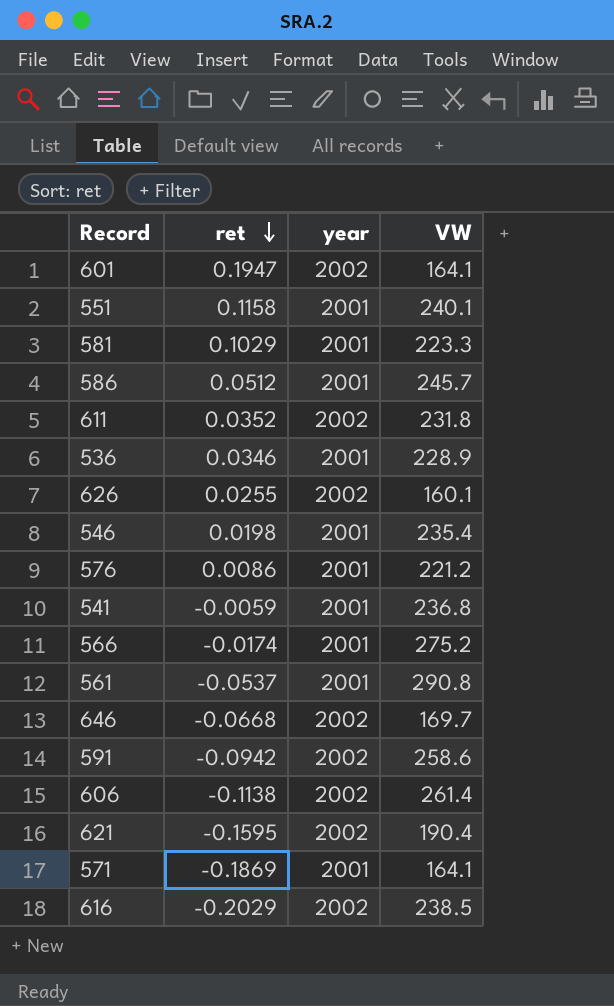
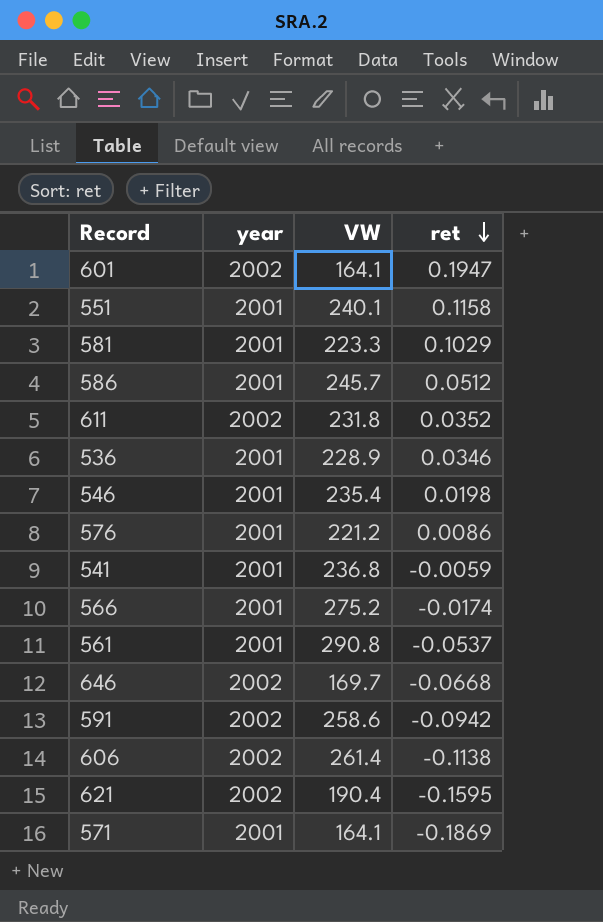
column ret | position: 2 -> 4
row 626: 0.0255 | 2002 | 160.1 -> none
row 616: -0.2029 | 2002 | 238.5 -> none

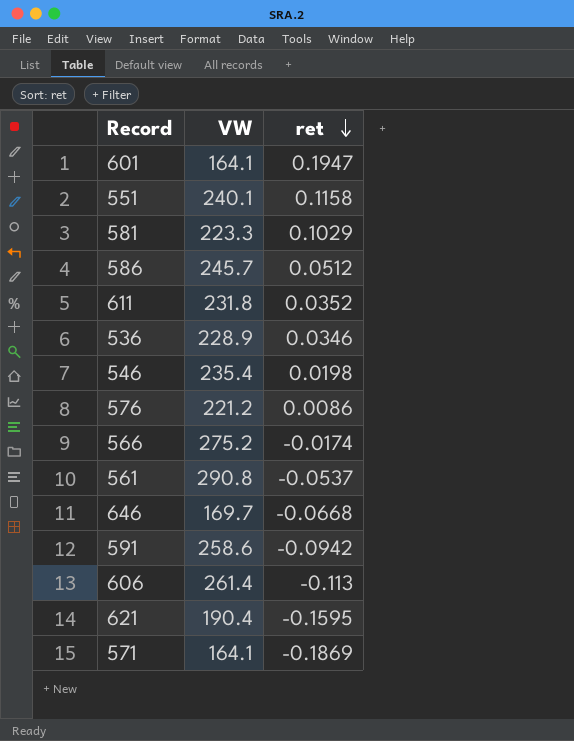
column year | position: 2 -> none
row 541: 2001 | 236.8 | -0.0059 -> none
606 | ret: -0.1138 -> -0.113

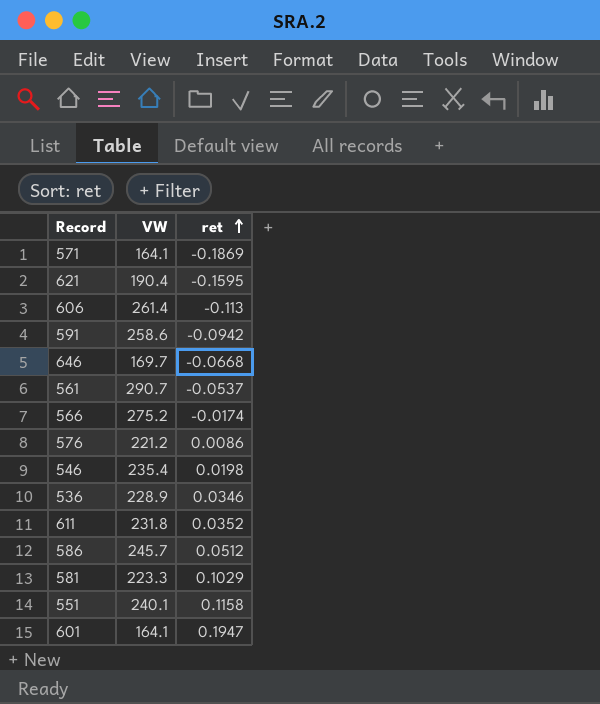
row order: ret descending -> ret ascending
561 | VW: 290.8 -> 290.7

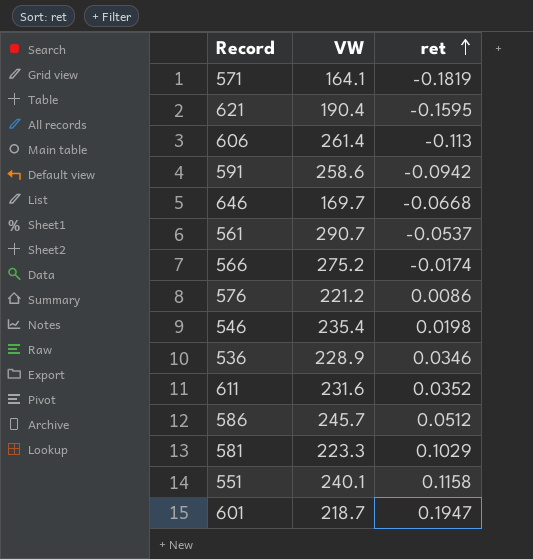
571 | ret: -0.1869 -> -0.1819
611 | VW: 231.8 -> 231.6
601 | VW: 164.1 -> 218.7

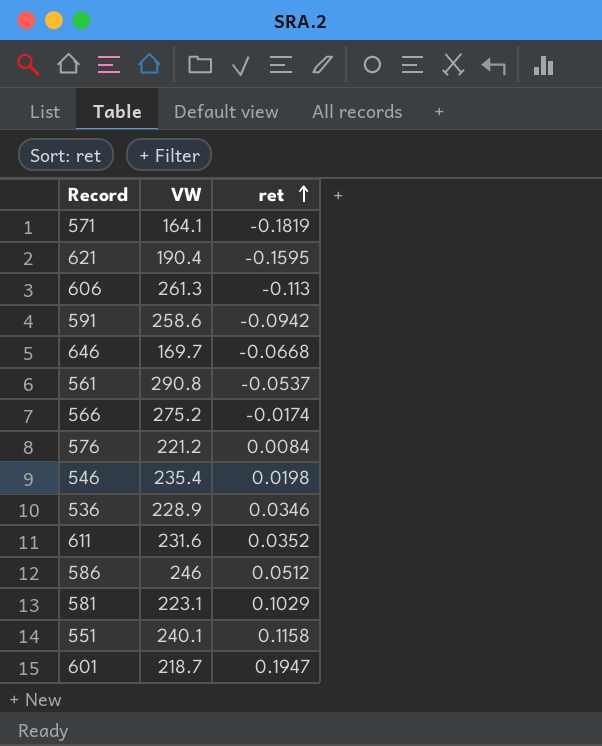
606 | VW: 261.4 -> 261.3
561 | VW: 290.7 -> 290.8
576 | ret: 0.0086 -> 0.0084
586 | VW: 245.7 -> 246
581 | VW: 223.3 -> 223.1

